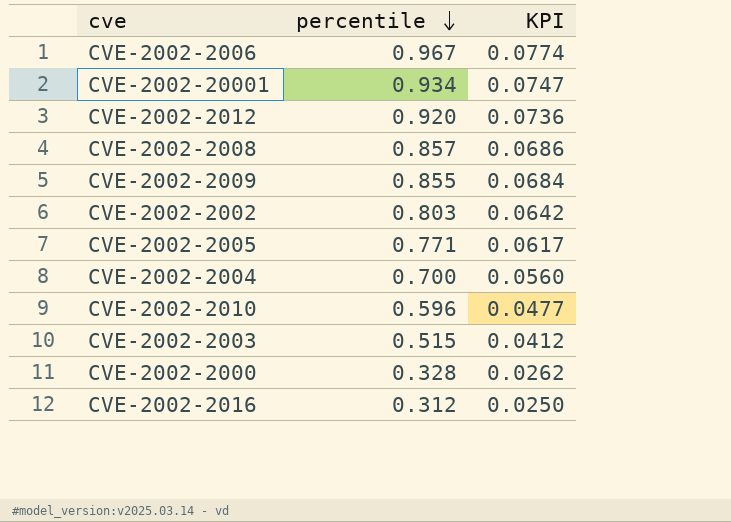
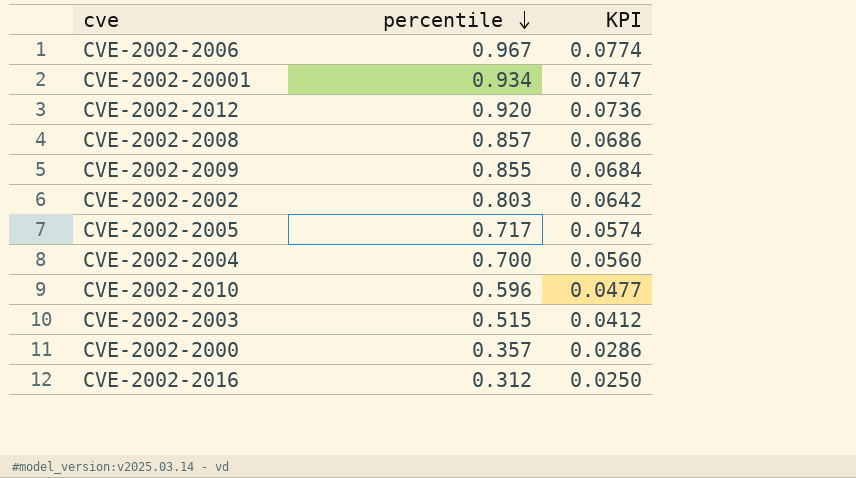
CVE-2002-2005 | percentile: 0.771 -> 0.717
CVE-2002-2005 | KPI: 0.0617 -> 0.0574
CVE-2002-2000 | percentile: 0.328 -> 0.357
CVE-2002-2000 | KPI: 0.0262 -> 0.0286

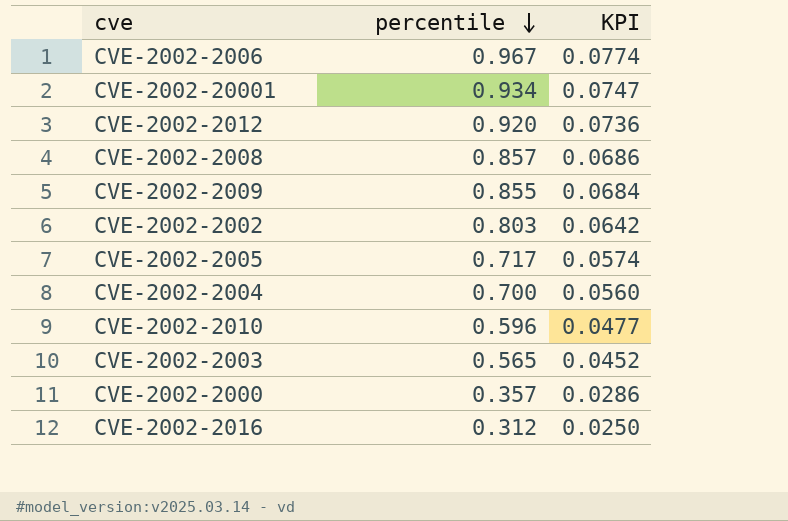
CVE-2002-2003 | percentile: 0.515 -> 0.565
CVE-2002-2003 | KPI: 0.0412 -> 0.0452

